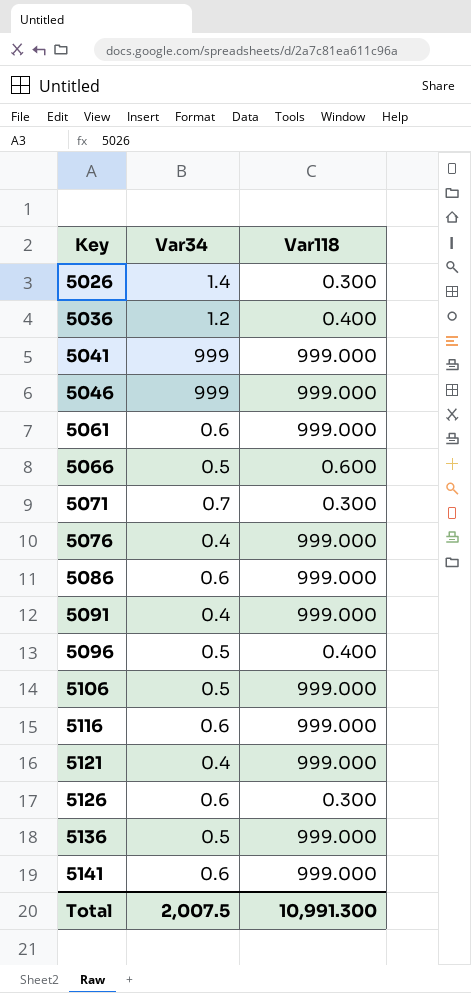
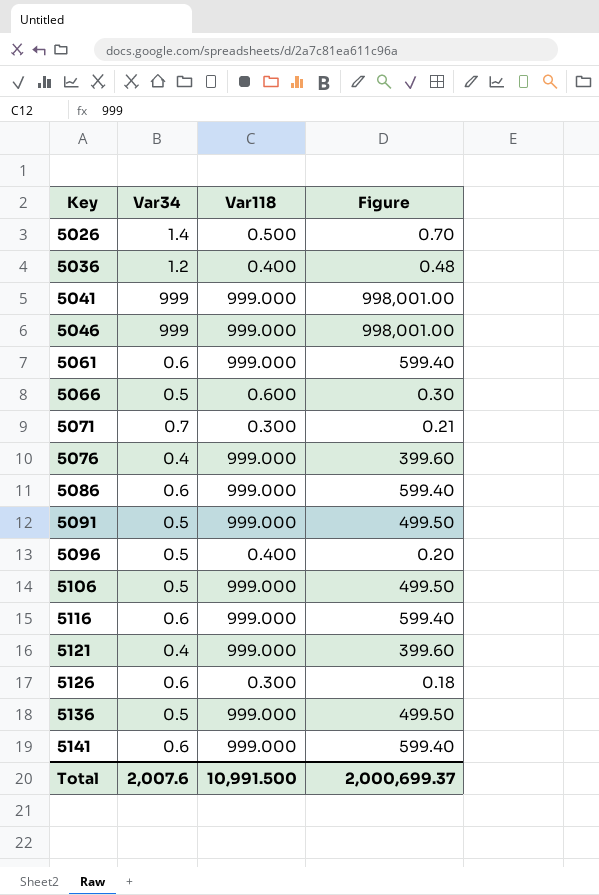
column Figure | formula: none -> [Var34] * [Var118]
5026 | Var118: 0.300 -> 0.500
5091 | Var34: 0.4 -> 0.5
Total | Var34: 2,007.5 -> 2,007.6
Total | Var118: 10,991.300 -> 10,991.500

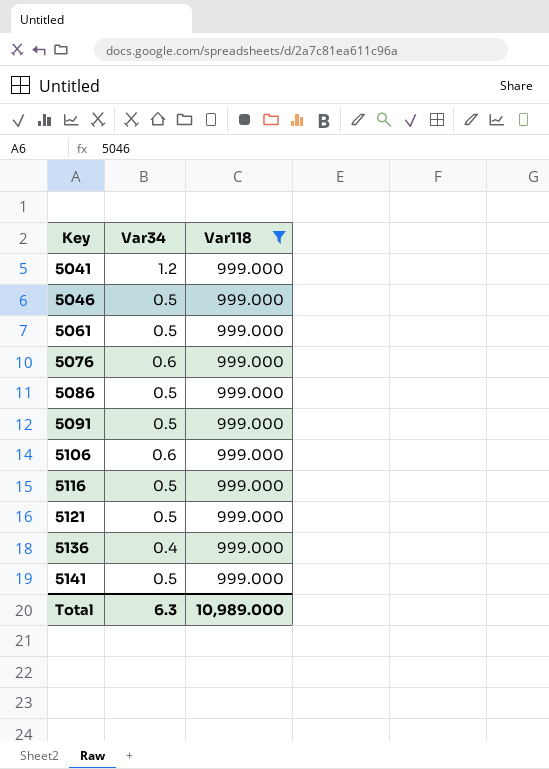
filter: none -> Var118 = 999.000
column Figure | formula: [Var34] * [Var118] -> none
5041 | Var34: 999 -> 1.2
5046 | Var34: 999 -> 0.5
5061 | Var34: 0.6 -> 0.5
5076 | Var34: 0.4 -> 0.6
5086 | Var34: 0.6 -> 0.5
5106 | Var34: 0.5 -> 0.6
5116 | Var34: 0.6 -> 0.5
5121 | Var34: 0.4 -> 0.5
5136 | Var34: 0.5 -> 0.4
5141 | Var34: 0.6 -> 0.5
Total | Var34: 2,007.6 -> 6.3
Total | Var118: 10,991.500 -> 10,989.000

